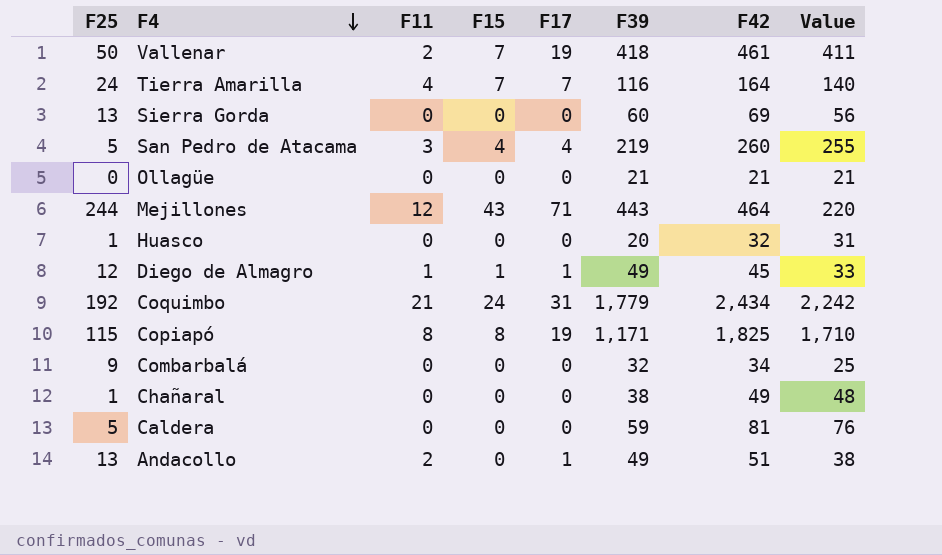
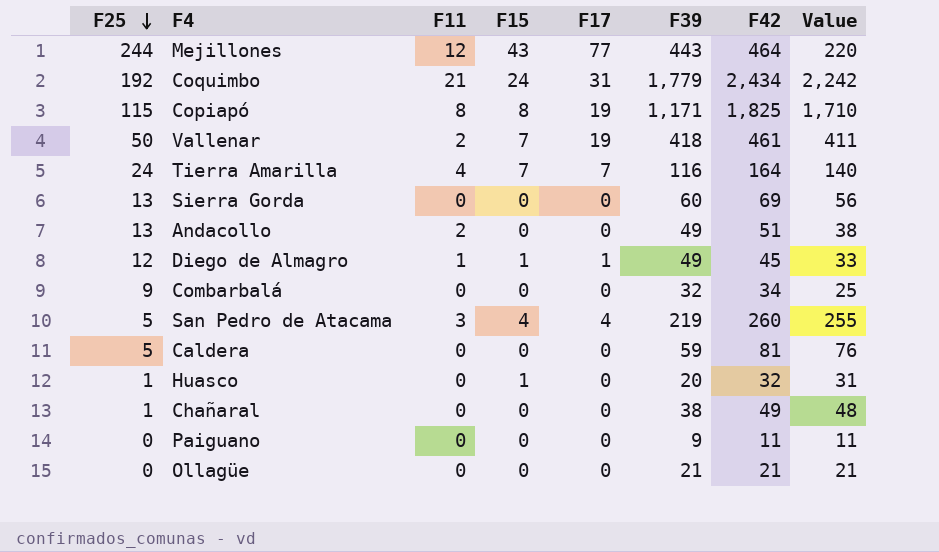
row order: F4 descending -> F25 descending
Mejillones | F17: 71 -> 77
Andacollo | F17: 1 -> 0
Huasco | F15: 0 -> 1
row Paiguano: none -> 0 | 0 | 0 | 0 | 9 | 11 | 11

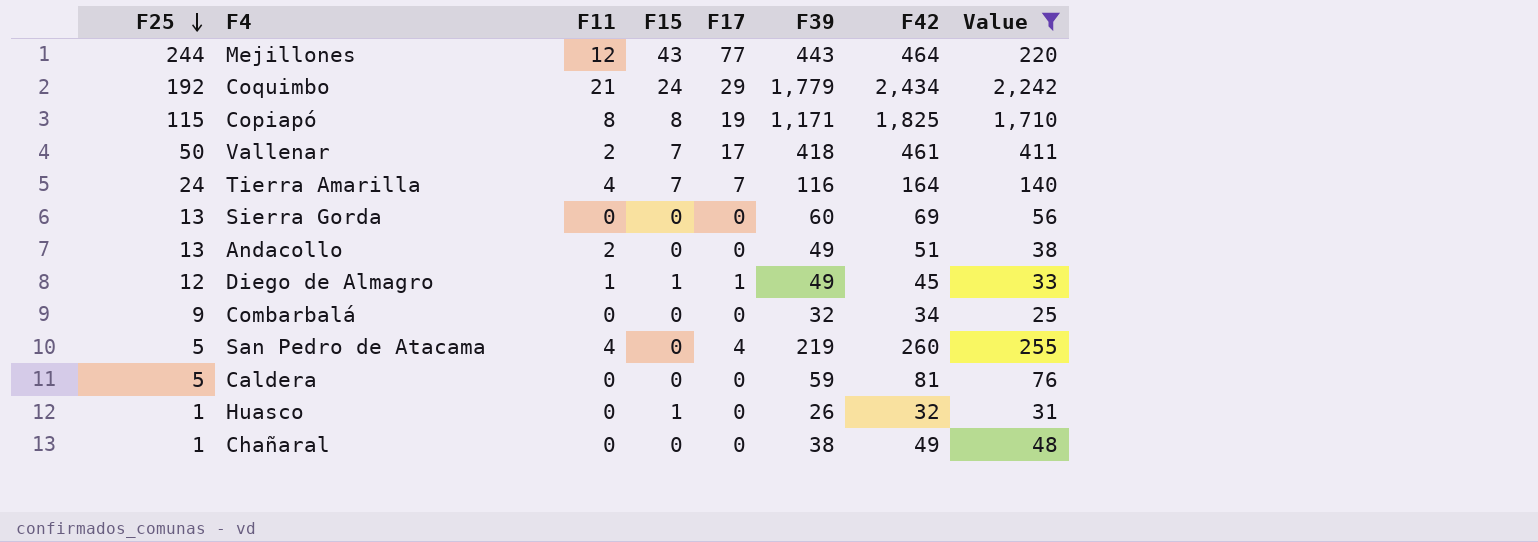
filter: none -> Value >= 25
Coquimbo | F17: 31 -> 29
Vallenar | F17: 19 -> 17
San Pedro de Atacama | F11: 3 -> 4
San Pedro de Atacama | F15: 4 -> 0
Huasco | F39: 20 -> 26

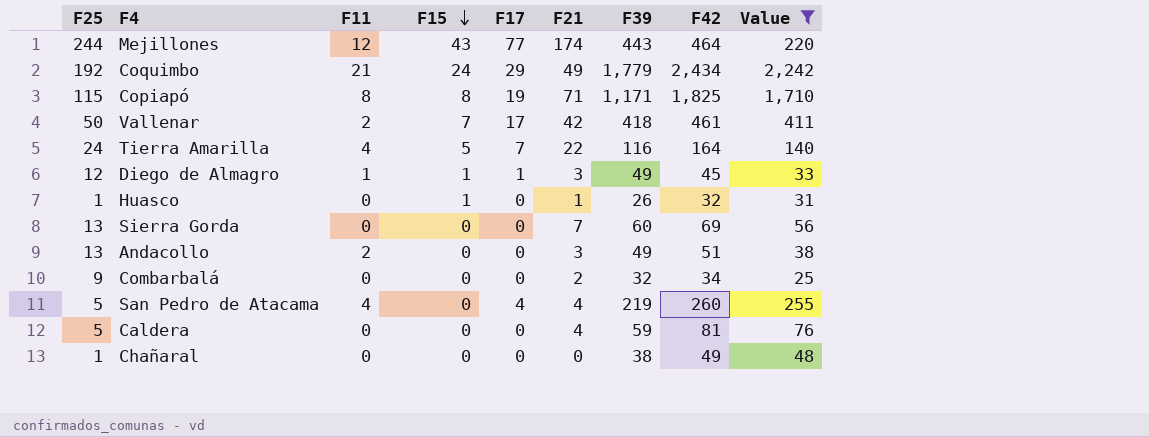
row order: F25 descending -> F15 descending
column F21 | position: none -> 6
Tierra Amarilla | F15: 7 -> 5

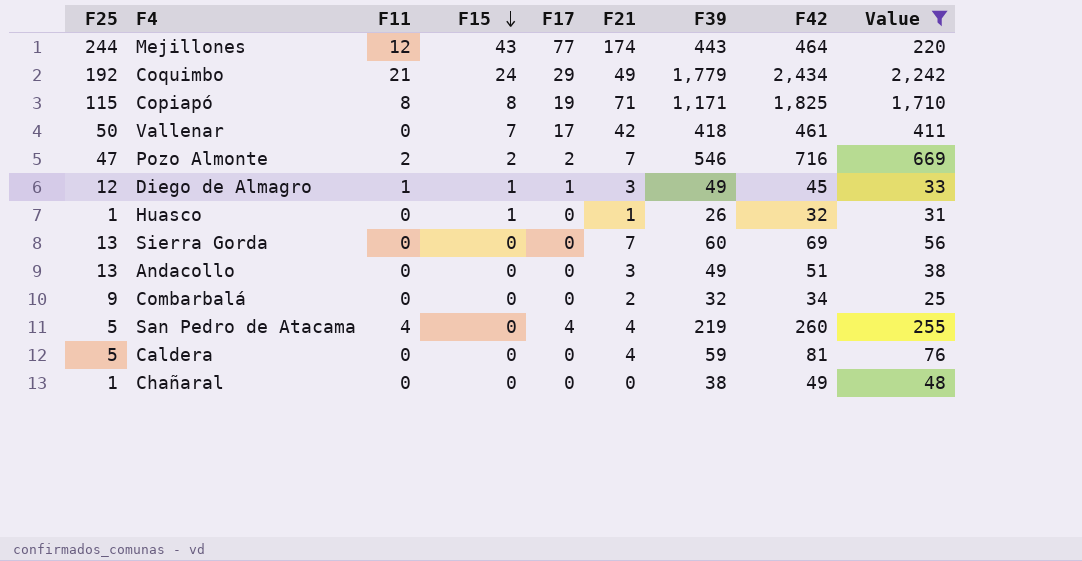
row Tierra Amarilla: 24 | 4 | 5 | 7 | 22 | 116 | 164 | 140 -> none
Vallenar | F11: 2 -> 0
row Pozo Almonte: none -> 47 | 2 | 2 | 2 | 7 | 546 | 716 | 669
Andacollo | F11: 2 -> 0

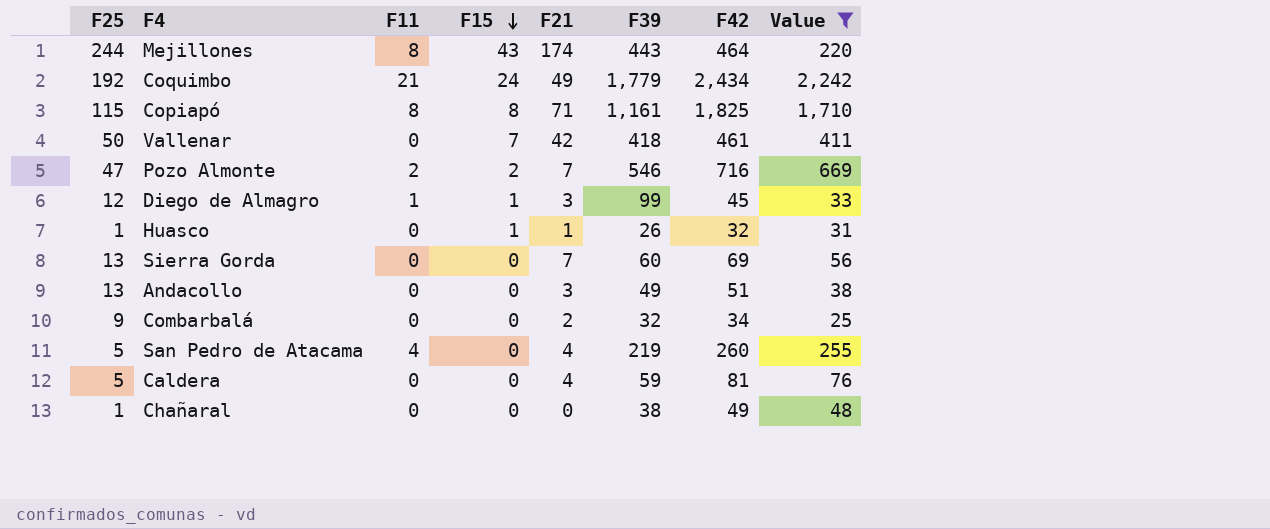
column F17 | position: 5 -> none
Mejillones | F11: 12 -> 8
Copiapó | F39: 1,171 -> 1,161
Diego de Almagro | F39: 49 -> 99

